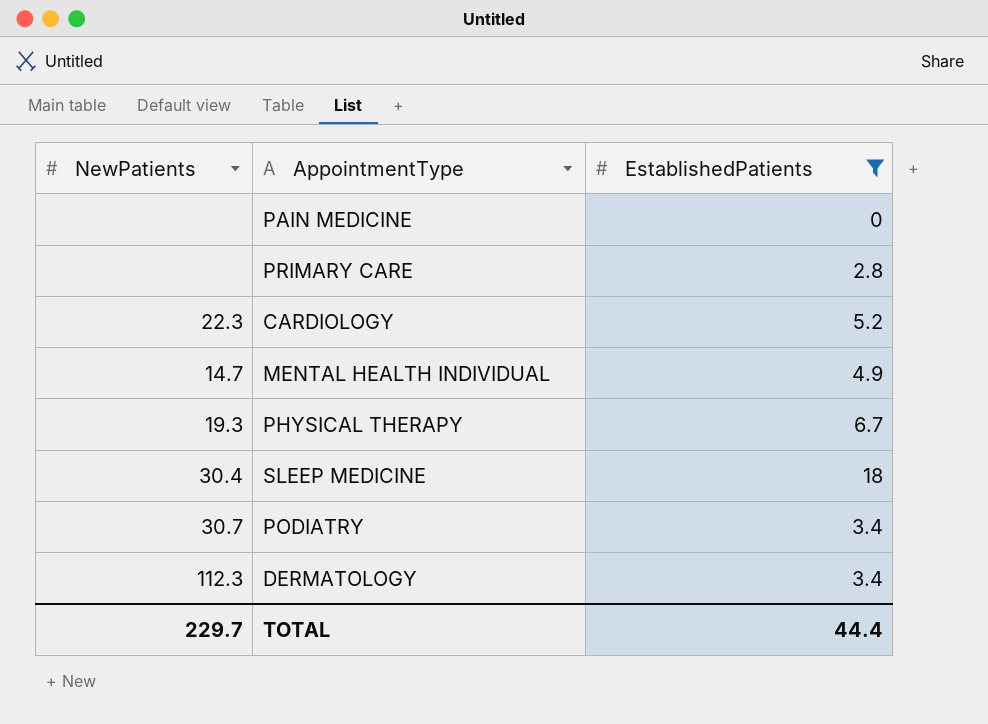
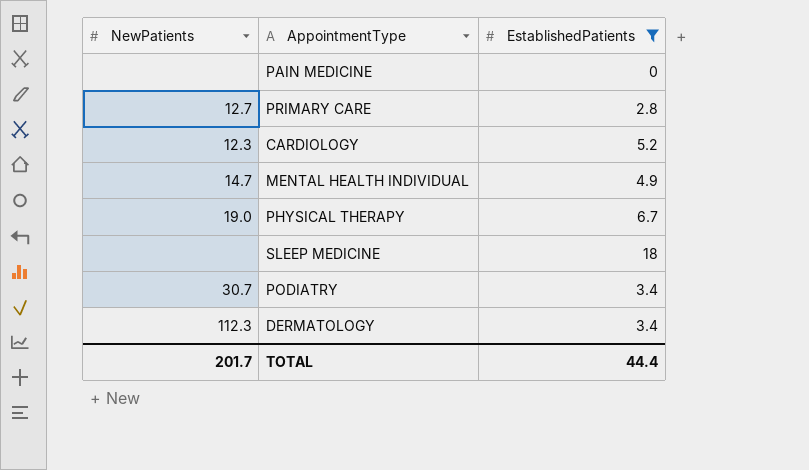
PRIMARY CARE | NewPatients: none -> 12.7
CARDIOLOGY | NewPatients: 22.3 -> 12.3
PHYSICAL THERAPY | NewPatients: 19.3 -> 19.0
SLEEP MEDICINE | NewPatients: 30.4 -> none
TOTAL | NewPatients: 229.7 -> 201.7

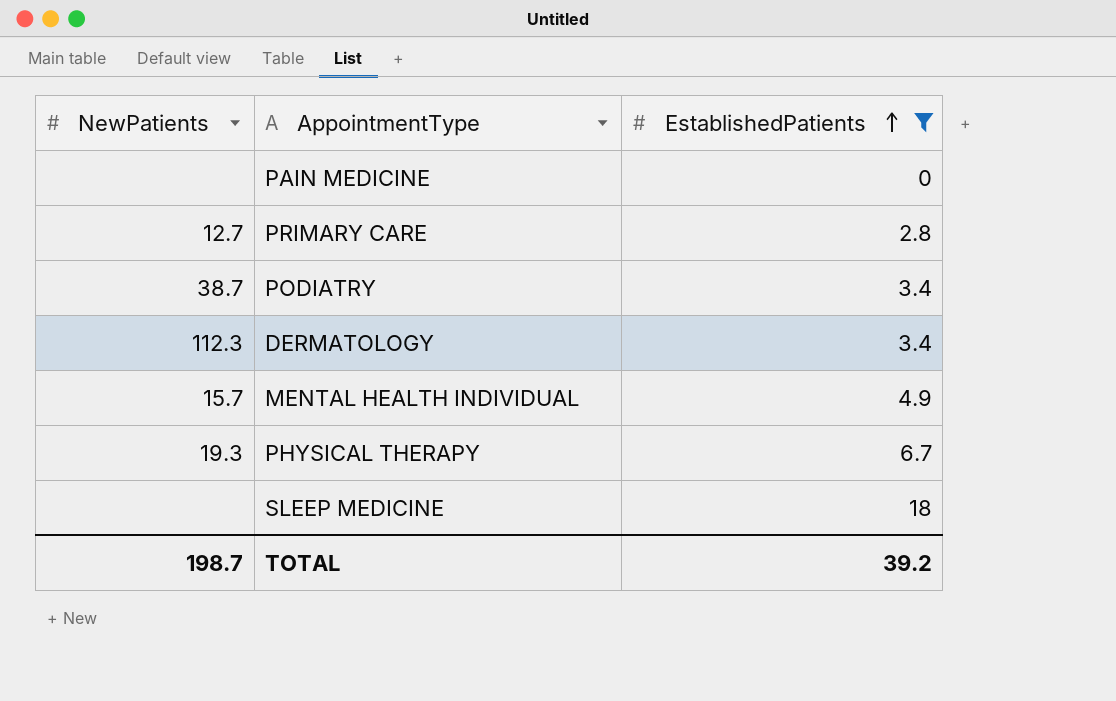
row order: none -> EstablishedPatients ascending
row CARDIOLOGY: 12.3 | 5.2 -> none
PODIATRY | NewPatients: 30.7 -> 38.7
MENTAL HEALTH INDIVIDUAL | NewPatients: 14.7 -> 15.7
PHYSICAL THERAPY | NewPatients: 19.0 -> 19.3
TOTAL | NewPatients: 201.7 -> 198.7
TOTAL | EstablishedPatients: 44.4 -> 39.2

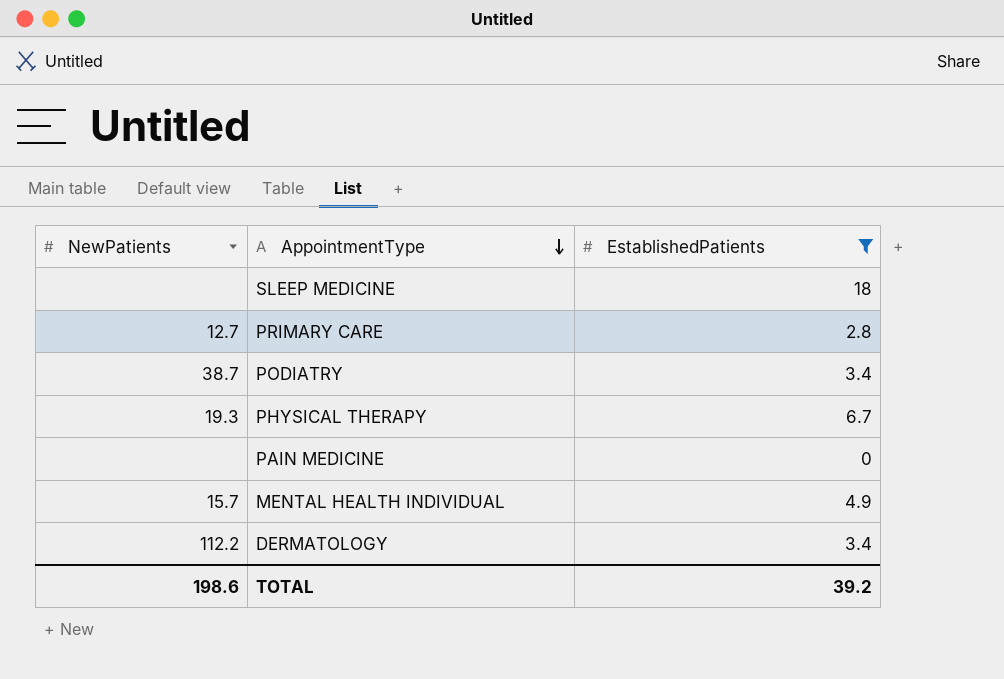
row order: EstablishedPatients ascending -> AppointmentType descending
DERMATOLOGY | NewPatients: 112.3 -> 112.2
TOTAL | NewPatients: 198.7 -> 198.6

